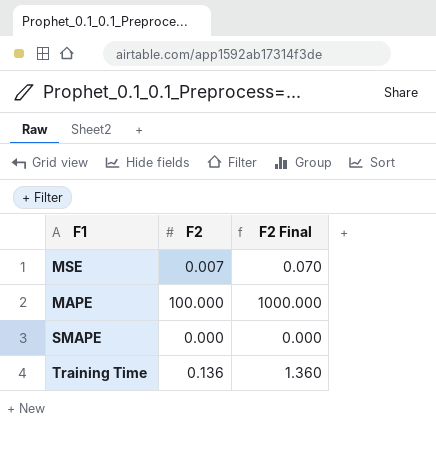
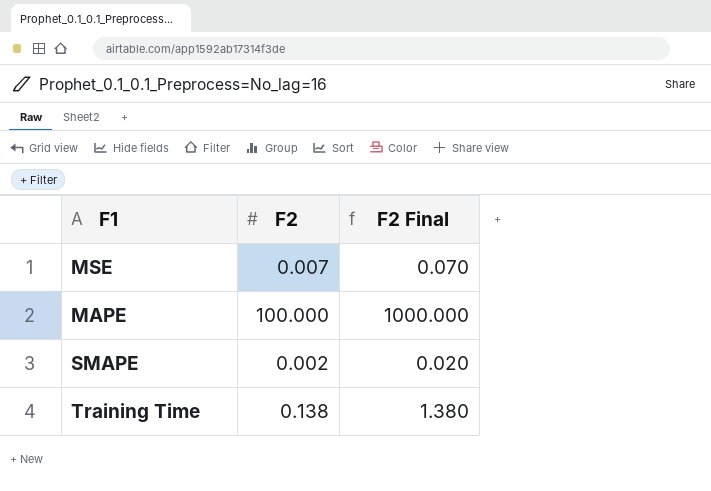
SMAPE | F2: 0.000 -> 0.002
SMAPE | F2 Final: 0.000 -> 0.020
Training Time | F2: 0.136 -> 0.138
Training Time | F2 Final: 1.360 -> 1.380

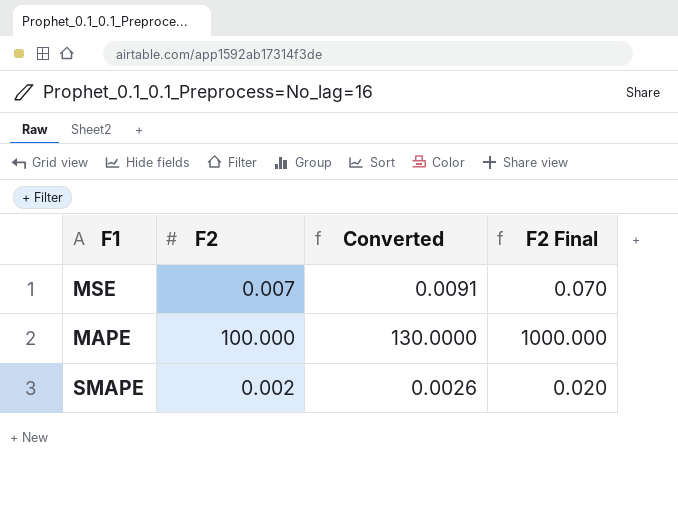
column Converted | formula: none -> [F2] * 1.3
row Training Time: 0.138 | 1.380 -> none

